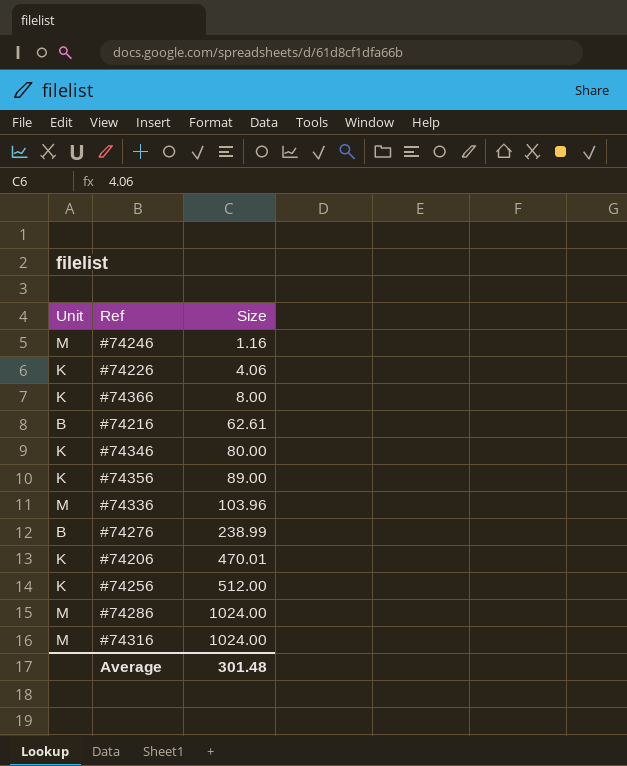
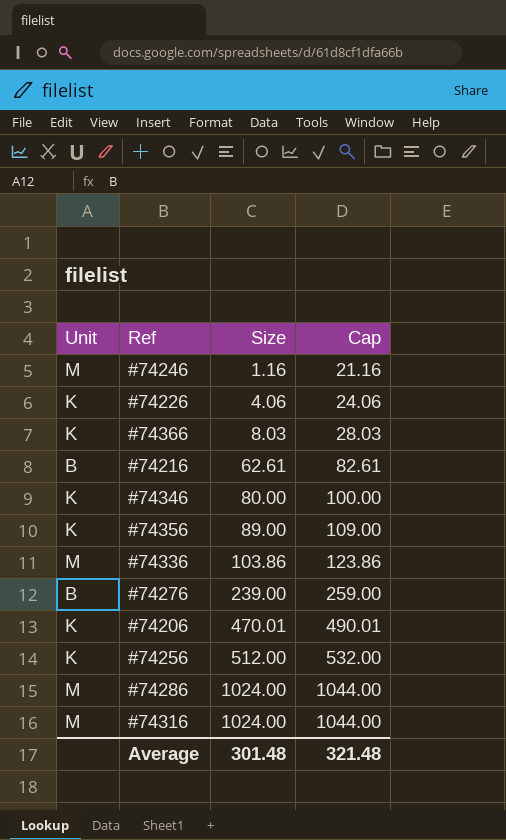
column Cap | formula: none -> [Size] + 20
#74366 | Size: 8.00 -> 8.03
#74336 | Size: 103.96 -> 103.86
#74276 | Size: 238.99 -> 239.00

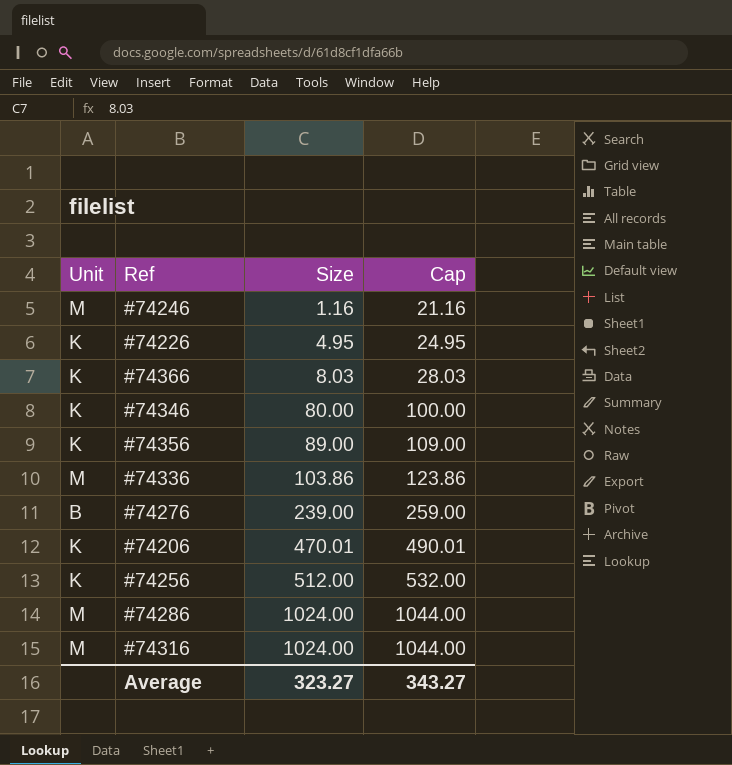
row #74216: B | 62.61 | 82.61 -> none
#74226 | Size: 4.06 -> 4.95
#74226 | Cap: 24.06 -> 24.95
Average | Size: 301.48 -> 323.27
Average | Cap: 321.48 -> 343.27

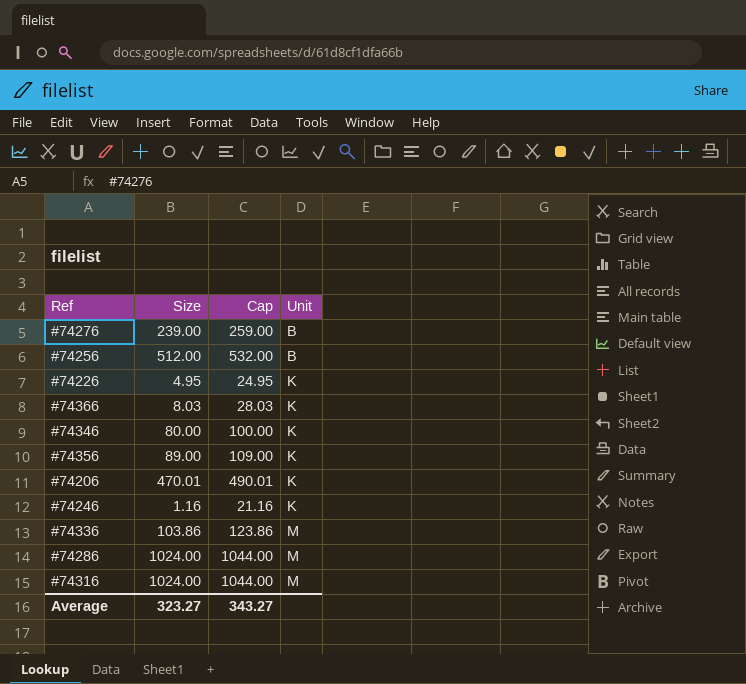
row order: Size ascending -> Unit ascending
column Unit | position: 1 -> 4
#74256 | Unit: K -> B
#74246 | Unit: M -> K

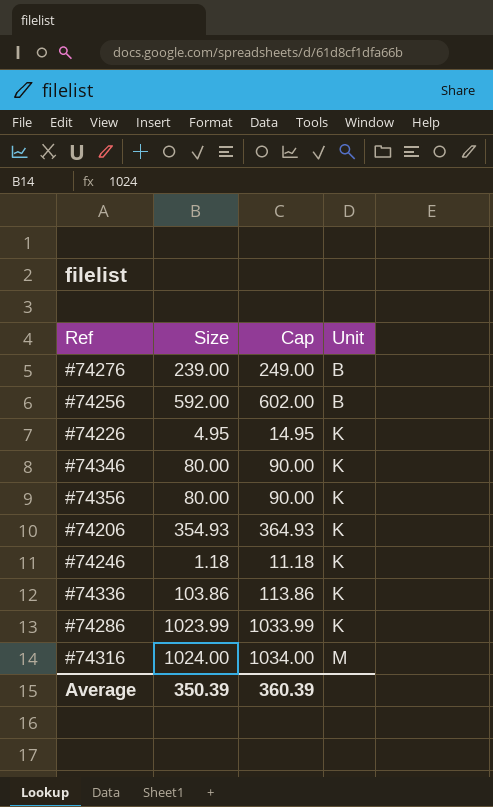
column Cap | formula: [Size] + 20 -> [Size] + 10
row #74366: 8.03 | 28.03 | K -> none
#74256 | Size: 512.00 -> 592.00
#74356 | Size: 89.00 -> 80.00
#74206 | Size: 470.01 -> 354.93
#74246 | Size: 1.16 -> 1.18
#74336 | Unit: M -> K
#74286 | Size: 1024.00 -> 1023.99
#74286 | Unit: M -> K
Average | Size: 323.27 -> 350.39
Average | Cap: 343.27 -> 360.39

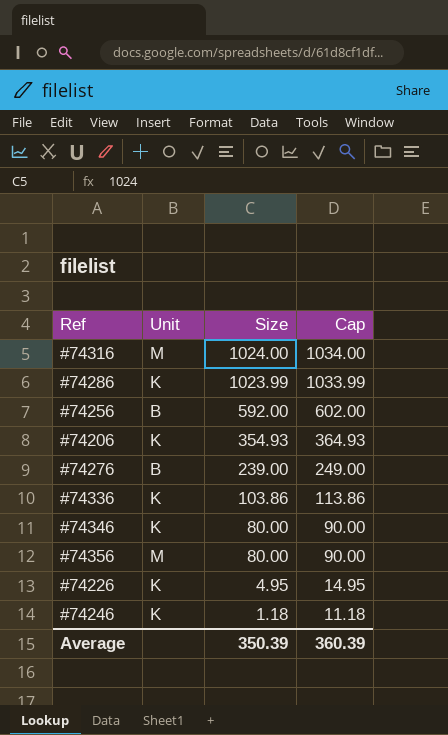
row order: Unit ascending -> Size descending
column Unit | position: 4 -> 2
#74356 | Unit: K -> M

